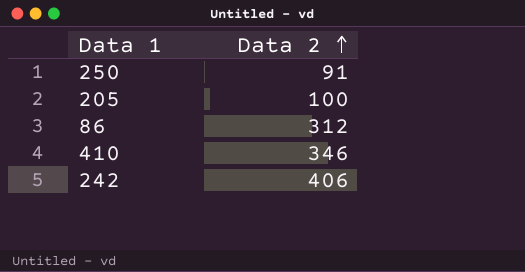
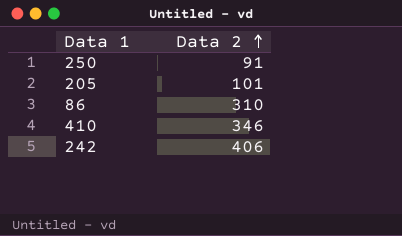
205 | Data 2: 100 -> 101
86 | Data 2: 312 -> 310

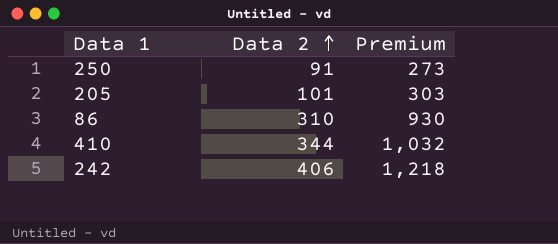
column Premium | formula: none -> [Data 2] * 3
410 | Data 2: 346 -> 344

